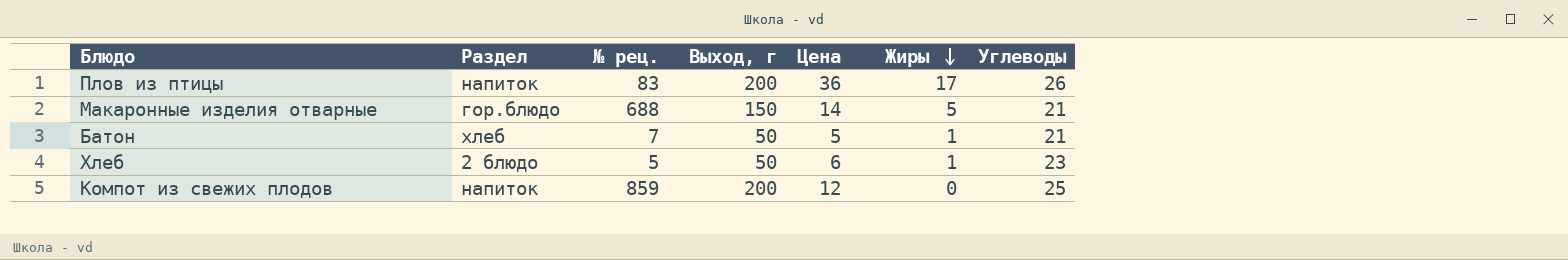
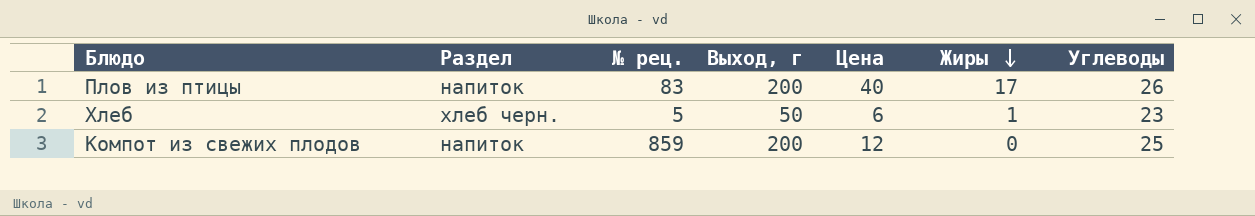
row Макаронные изделия отварные: гор.блюдо | 688 | 150 | 14 | 5 | 21 -> none
row Батон: хлеб | 7 | 50 | 5 | 1 | 21 -> none
Плов из птицы | Цена: 36 -> 40
Хлеб | Раздел: 2 блюдо -> хлеб черн.

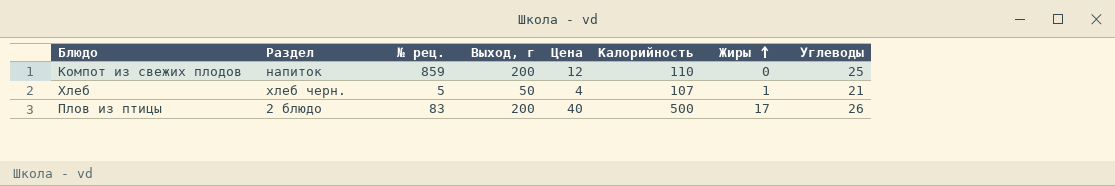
row order: Жиры descending -> Жиры ascending
column Калорийность | position: none -> 6
Хлеб | Цена: 6 -> 4
Хлеб | Углеводы: 23 -> 21
Плов из птицы | Раздел: напиток -> 2 блюдо

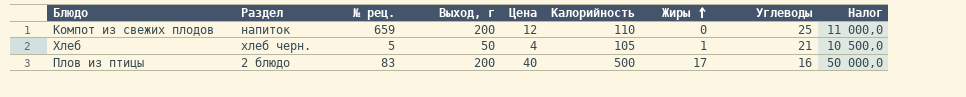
column Налог | formula: none -> [Калорийность] * 100
Компот из свежих плодов | № рец.: 859 -> 659
Хлеб | Калорийность: 107 -> 105
Плов из птицы | Углеводы: 26 -> 16

